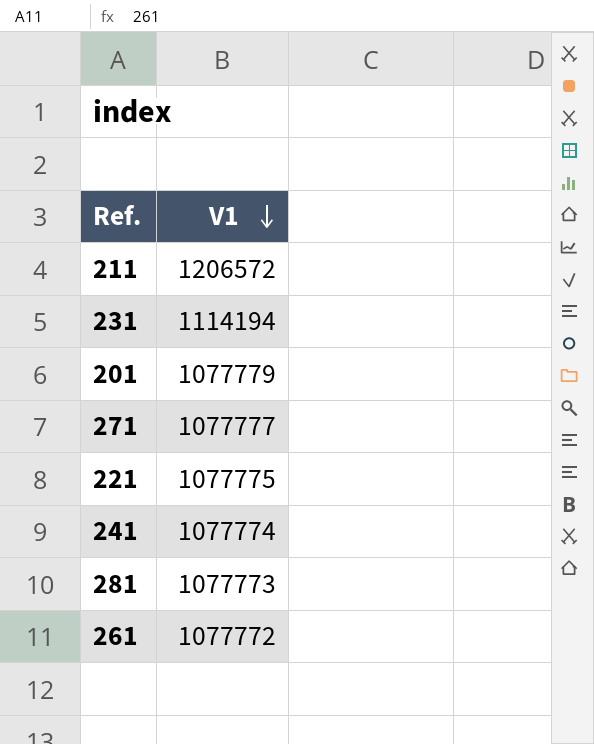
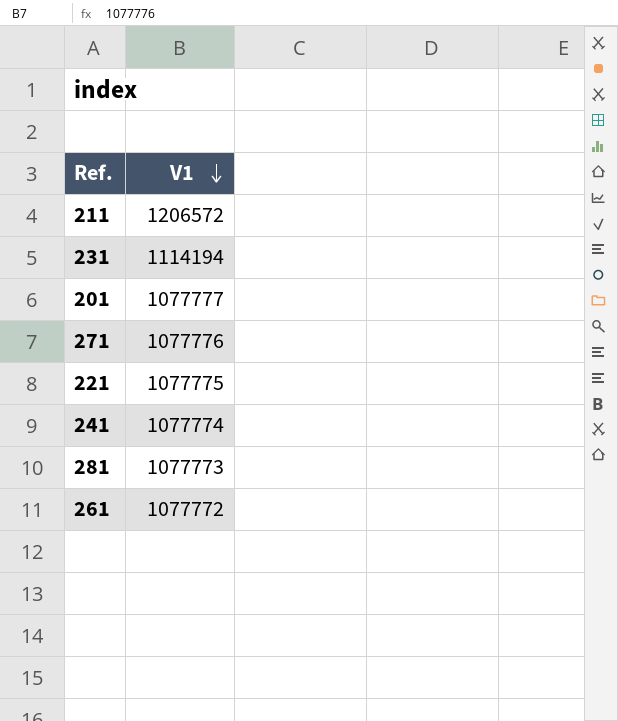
201 | V1: 1077779 -> 1077777
271 | V1: 1077777 -> 1077776

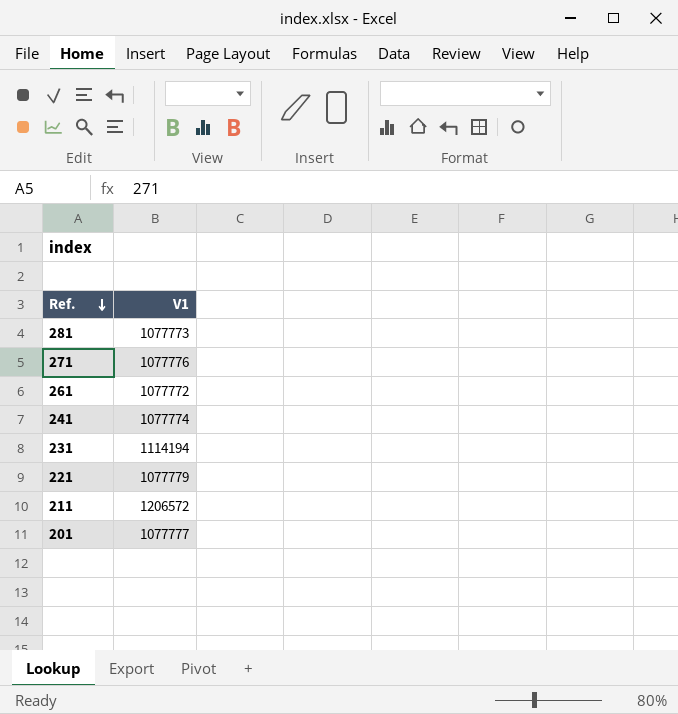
row order: V1 descending -> Ref. descending
221 | V1: 1077775 -> 1077779

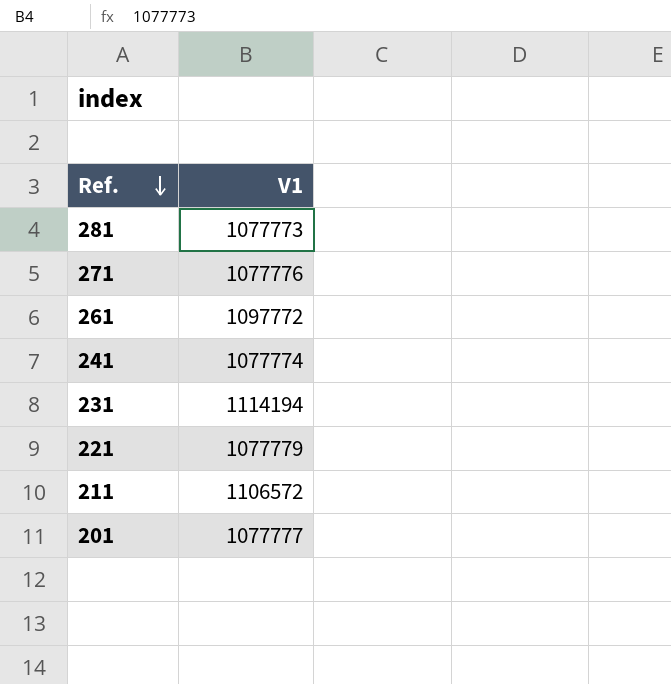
261 | V1: 1077772 -> 1097772
211 | V1: 1206572 -> 1106572

